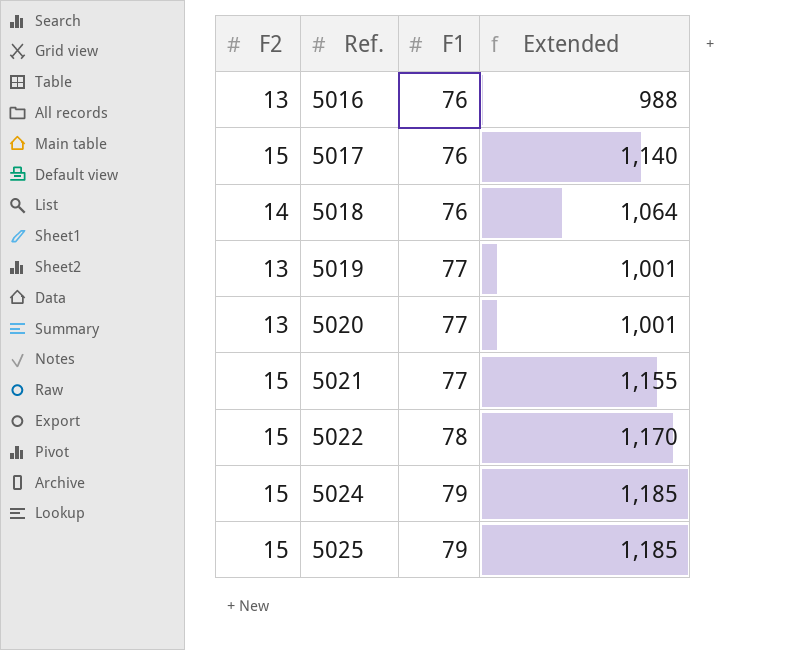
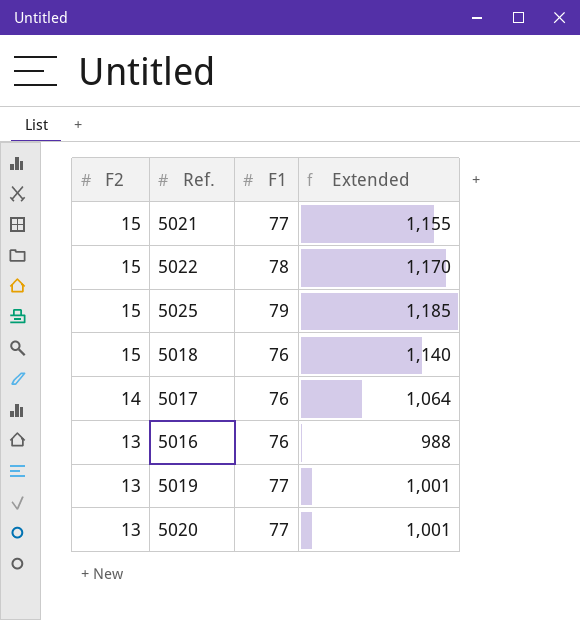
row order: Ref. ascending -> F2 descending
row 5024: 15 | 79 | 1,185 -> none
5018 | F2: 14 -> 15
5018 | Extended: 1,064 -> 1,140
5017 | F2: 15 -> 14
5017 | Extended: 1,140 -> 1,064

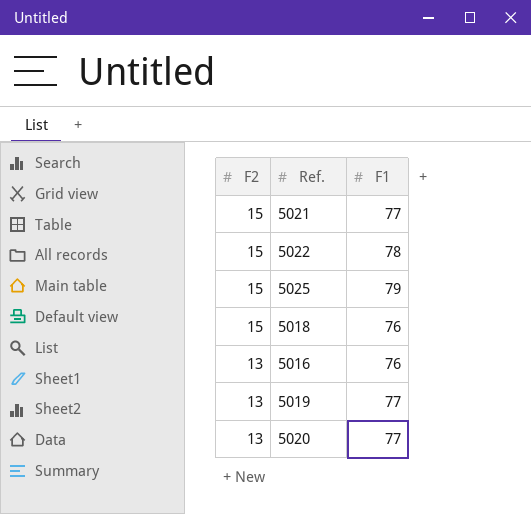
column Extended | formula: [F2] * [F1] -> none
row 5017: 14 | 76 | 1,064 -> none

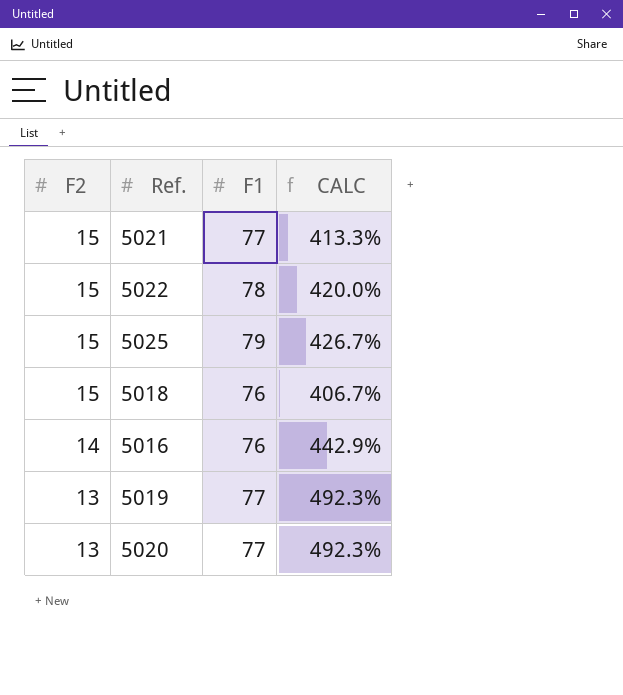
column CALC | formula: none -> ([F1] - [F2]) / [F2]
5016 | F2: 13 -> 14

